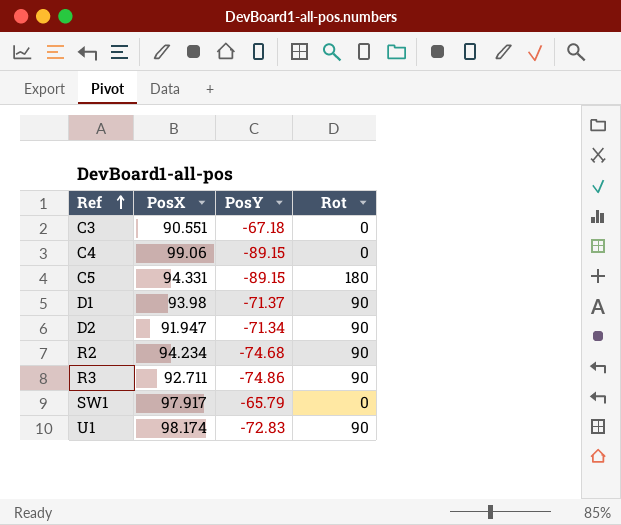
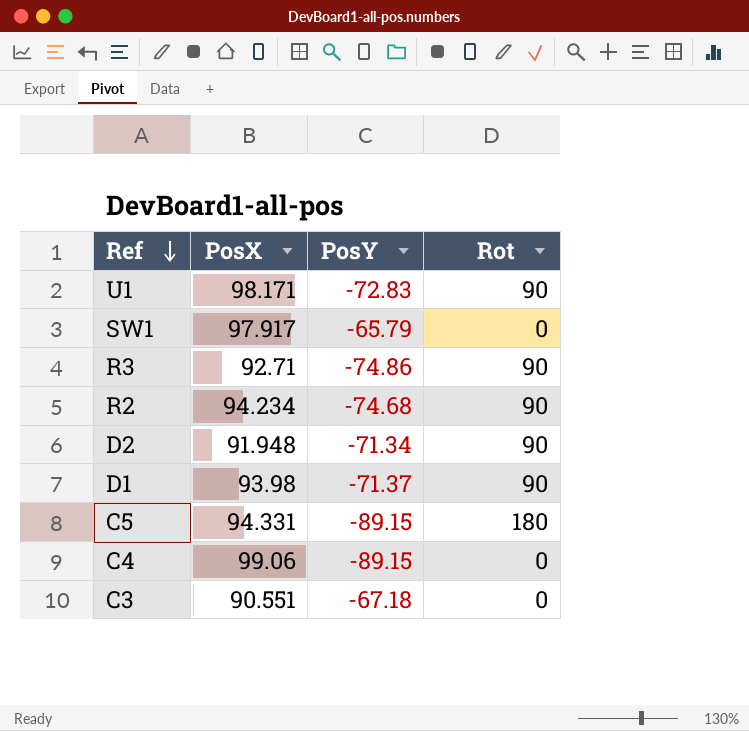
row order: Ref ascending -> Ref descending
U1 | PosX: 98.174 -> 98.171
R3 | PosX: 92.711 -> 92.71
D2 | PosX: 91.947 -> 91.948

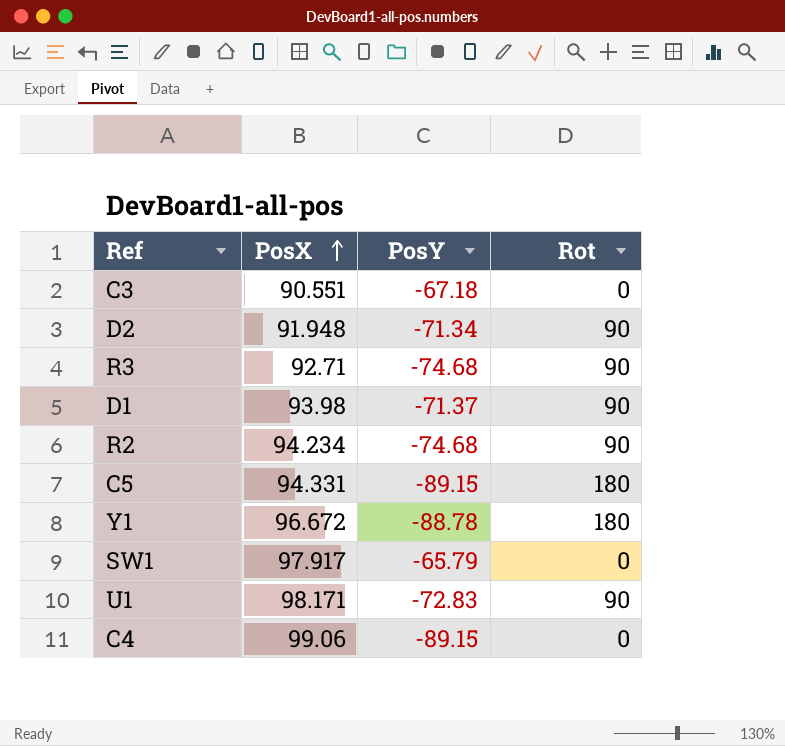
row order: Ref descending -> PosX ascending
R3 | PosY: -74.86 -> -74.68
row Y1: none -> 96.672 | -88.78 | 180

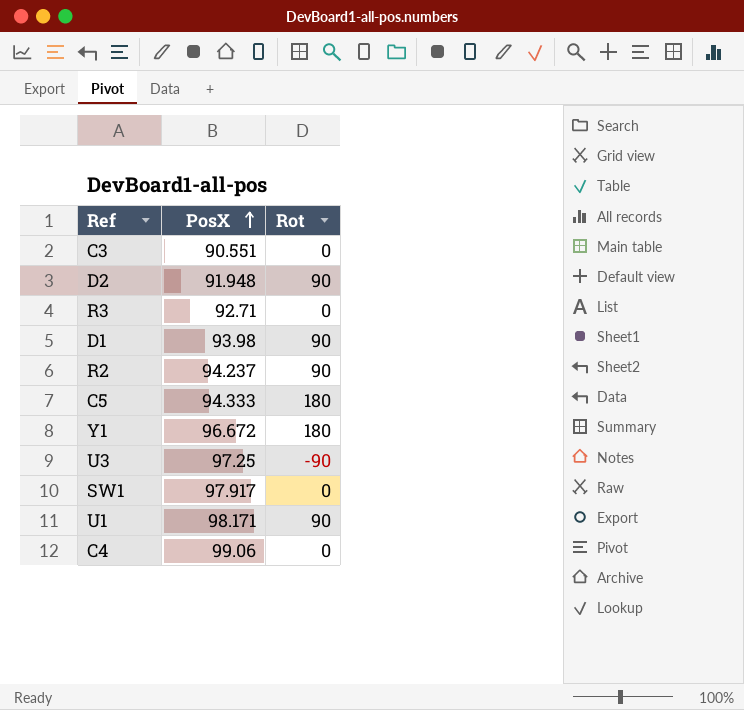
column PosY | position: 3 -> none
R3 | Rot: 90 -> 0
R2 | PosX: 94.234 -> 94.237
C5 | PosX: 94.331 -> 94.333
row U3: none -> 97.25 | -90

